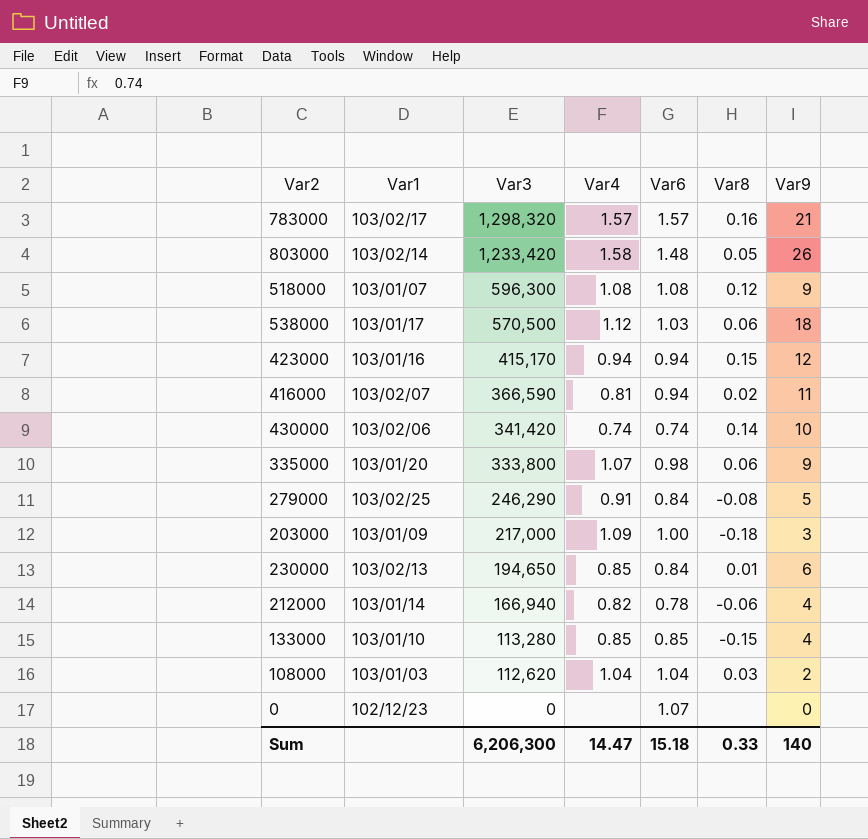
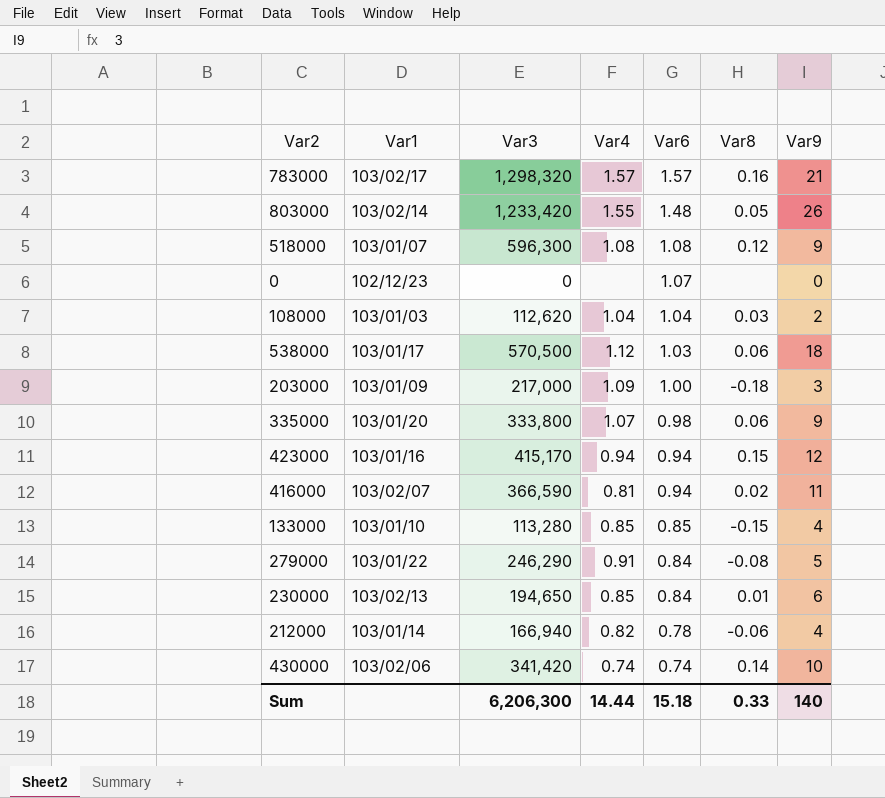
row order: Var3 descending -> Var6 descending
803000 | Var4: 1.58 -> 1.55
279000 | Var1: 103/02/25 -> 103/01/22
Sum | Var4: 14.47 -> 14.44

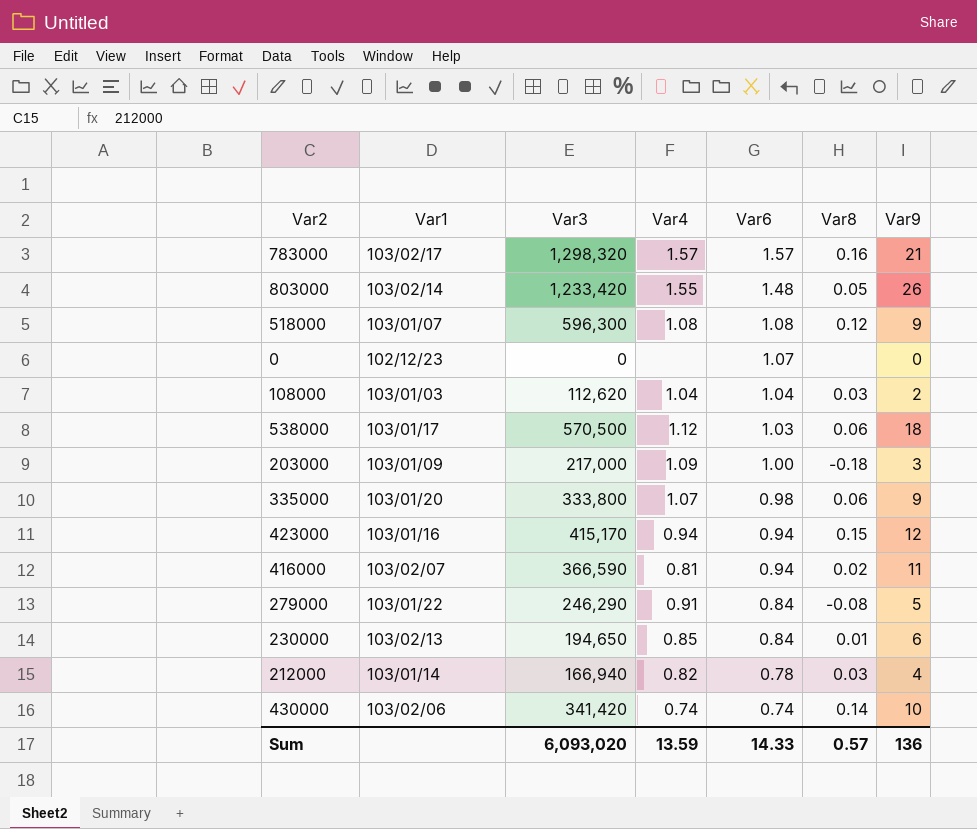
row 133000: 103/01/10 | 113,280 | 0.85 | 0.85 | -0.15 | 4 -> none
212000 | Var8: -0.06 -> 0.03
Sum | Var3: 6,206,300 -> 6,093,020
Sum | Var4: 14.44 -> 13.59
Sum | Var6: 15.18 -> 14.33
Sum | Var8: 0.33 -> 0.57
Sum | Var9: 140 -> 136

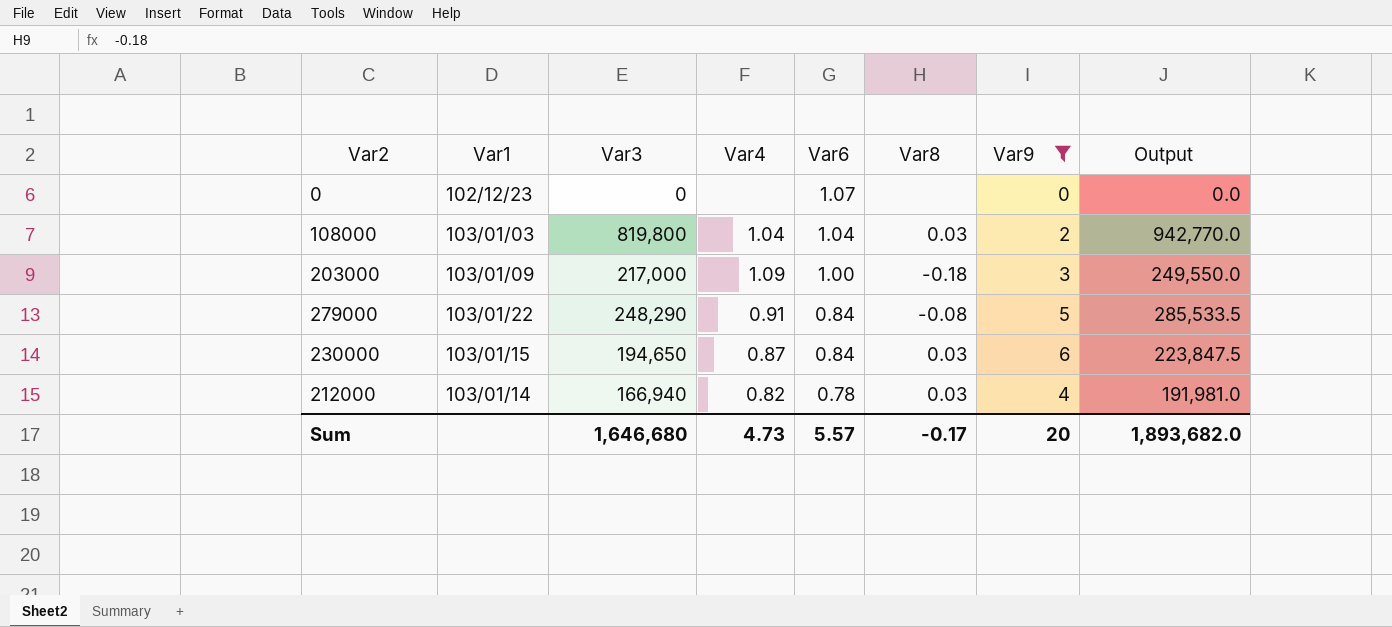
filter: none -> Var9 <= 6
column Output | formula: none -> [Var3] * 1.15
108000 | Var3: 112,620 -> 819,800
279000 | Var3: 246,290 -> 248,290
230000 | Var1: 103/02/13 -> 103/01/15
230000 | Var4: 0.85 -> 0.87
230000 | Var8: 0.01 -> 0.03
Sum | Var3: 6,093,020 -> 1,646,680
Sum | Var4: 13.59 -> 4.73
Sum | Var6: 14.33 -> 5.57
Sum | Var8: 0.57 -> -0.17
Sum | Var9: 136 -> 20

